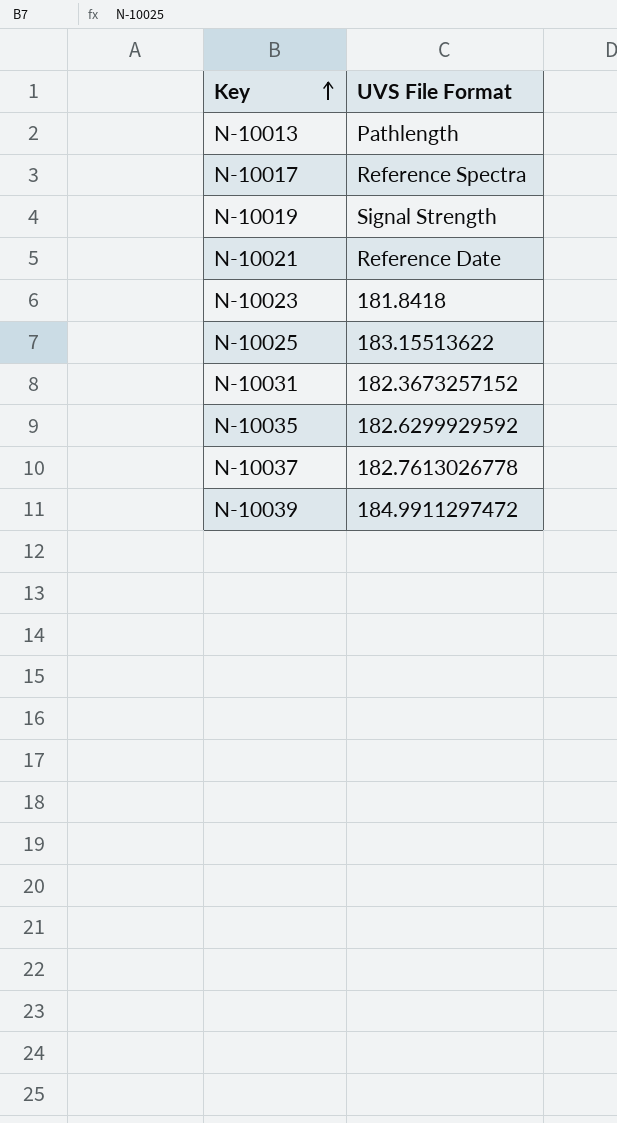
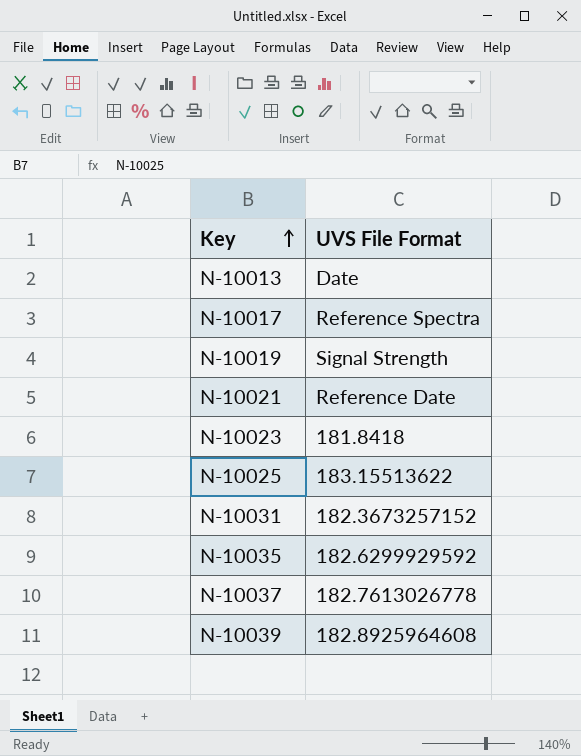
N-10013 | UVS File Format: Pathlength -> Date
N-10039 | UVS File Format: 184.9911297472 -> 182.8925964608

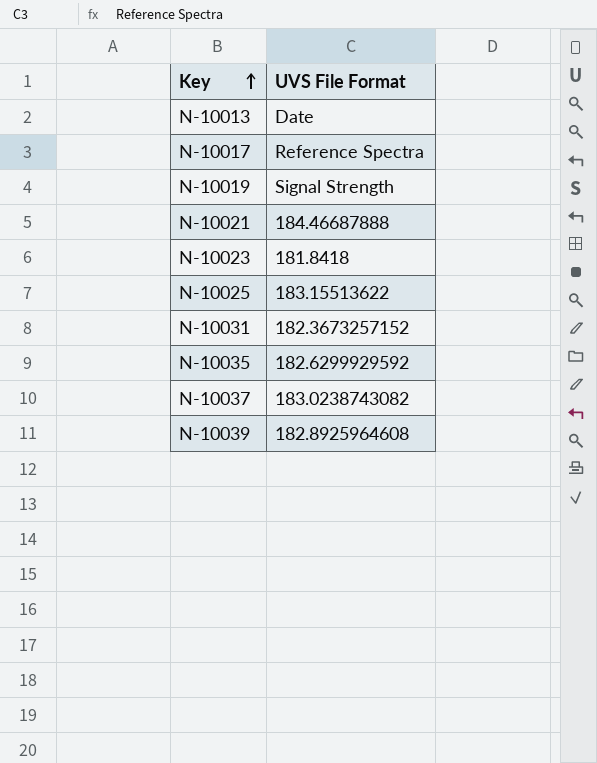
N-10021 | UVS File Format: Reference Date -> 184.46687888
N-10037 | UVS File Format: 182.7613026778 -> 183.0238743082

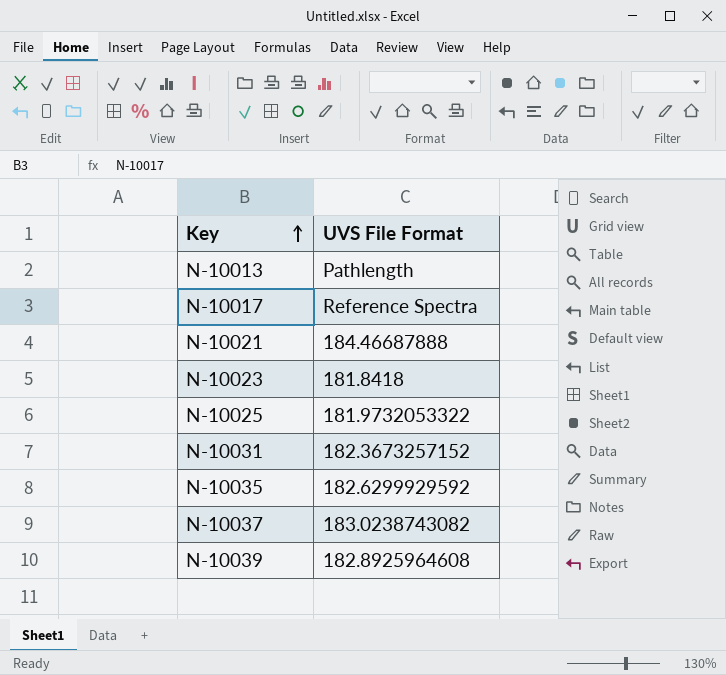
row N-10019: Signal Strength -> none
N-10013 | UVS File Format: Date -> Pathlength
N-10025 | UVS File Format: 183.15513622 -> 181.9732053322

